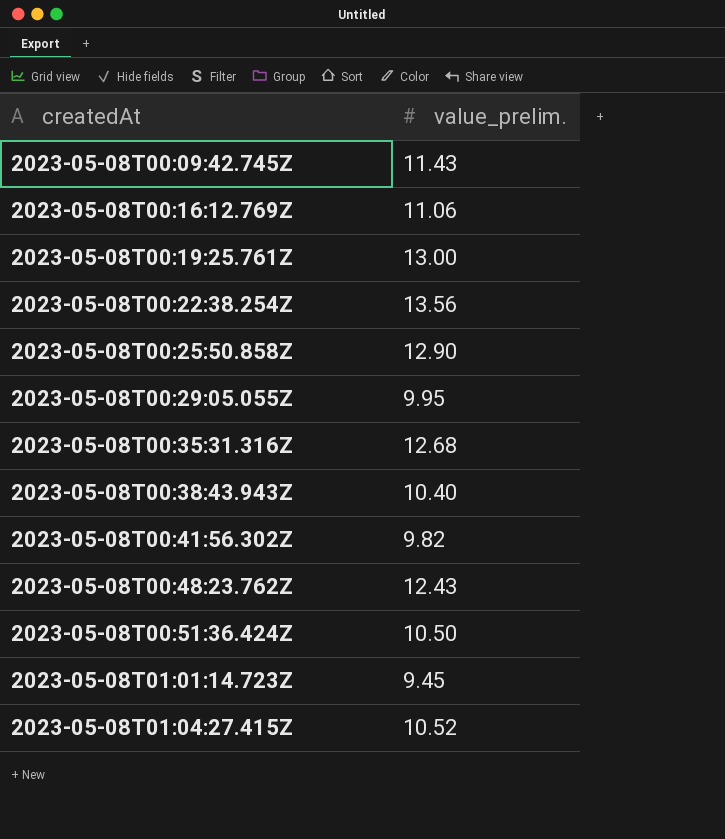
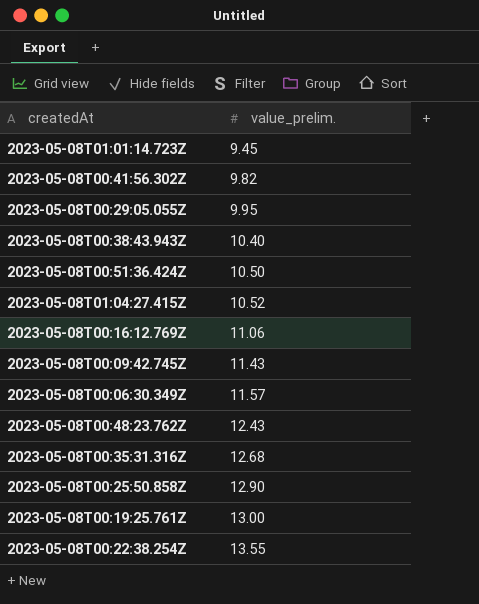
row order: createdAt ascending -> value_prelim. ascending
row 2023-05-08T00:06:30.349Z: none -> 11.57
2023-05-08T00:22:38.254Z | value_prelim.: 13.56 -> 13.55

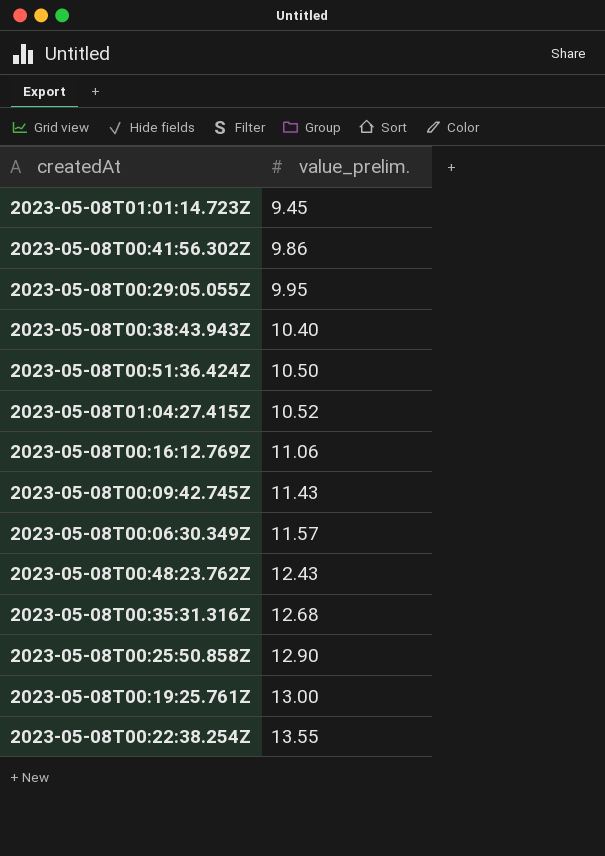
2023-05-08T00:41:56.302Z | value_prelim.: 9.82 -> 9.86

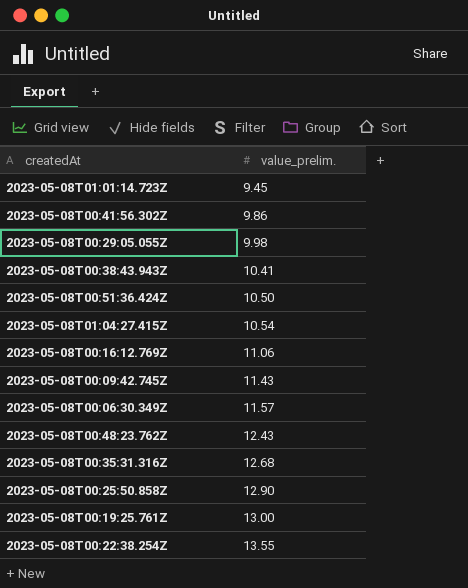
2023-05-08T00:29:05.055Z | value_prelim.: 9.95 -> 9.98
2023-05-08T00:38:43.943Z | value_prelim.: 10.40 -> 10.41
2023-05-08T01:04:27.415Z | value_prelim.: 10.52 -> 10.54

